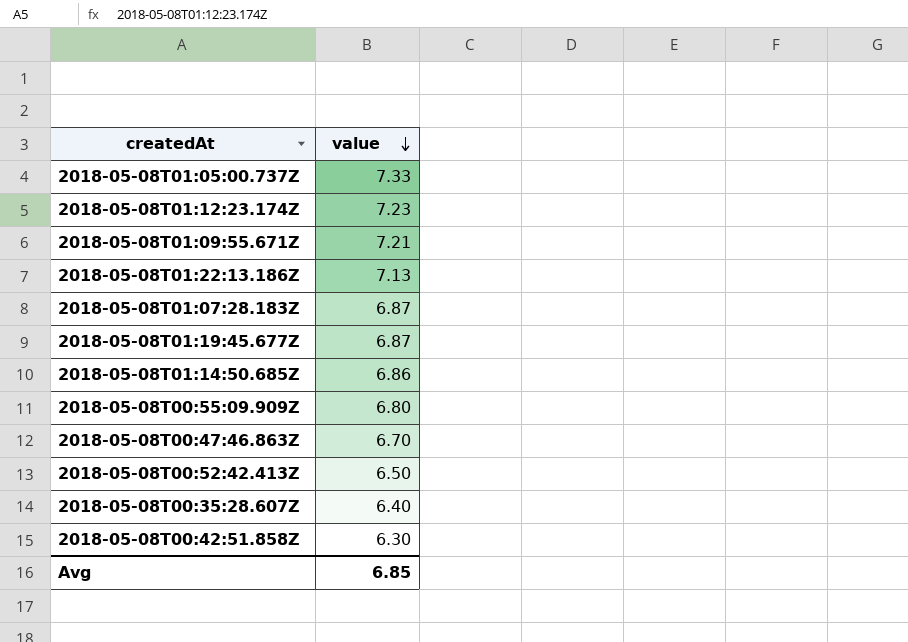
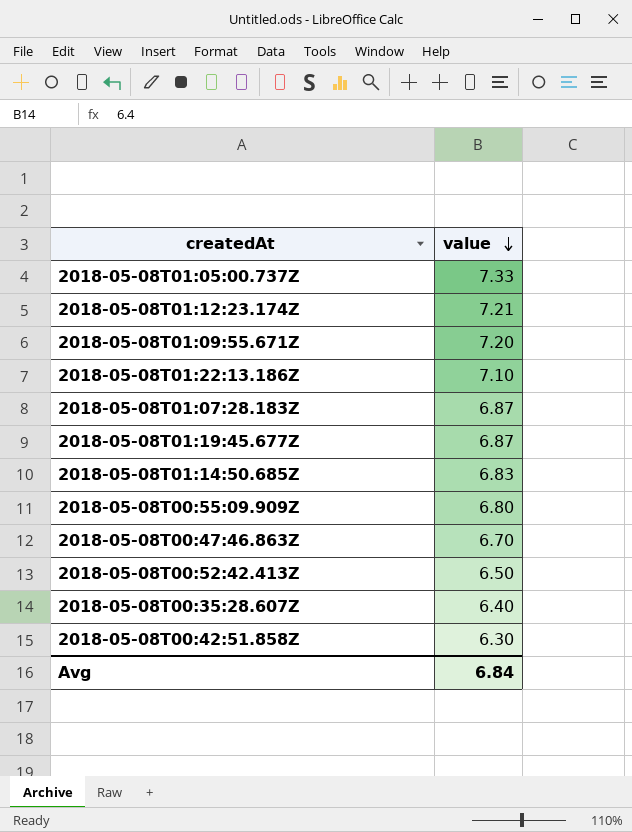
2018-05-08T01:12:23.174Z | value: 7.23 -> 7.21
2018-05-08T01:09:55.671Z | value: 7.21 -> 7.20
2018-05-08T01:22:13.186Z | value: 7.13 -> 7.10
2018-05-08T01:14:50.685Z | value: 6.86 -> 6.83
Avg | value: 6.85 -> 6.84

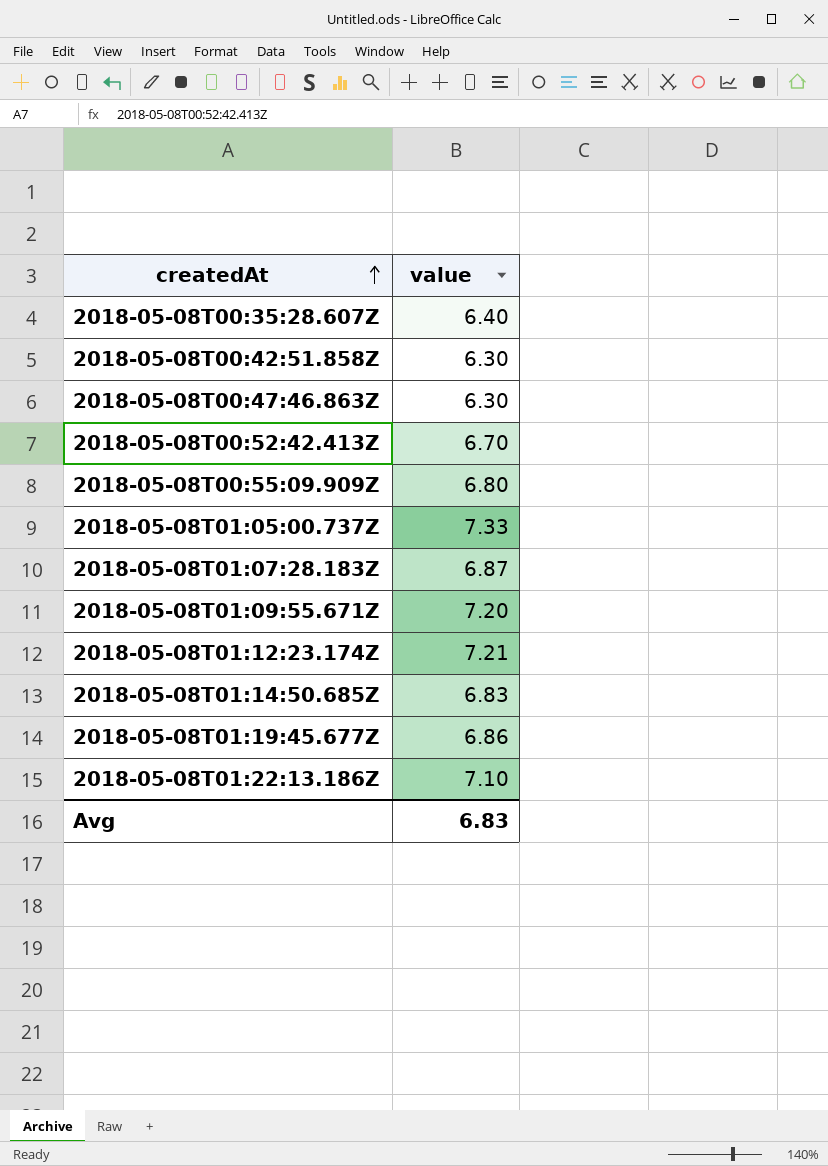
row order: value descending -> createdAt ascending
2018-05-08T00:47:46.863Z | value: 6.70 -> 6.30
2018-05-08T00:52:42.413Z | value: 6.50 -> 6.70
2018-05-08T01:19:45.677Z | value: 6.87 -> 6.86
Avg | value: 6.84 -> 6.83

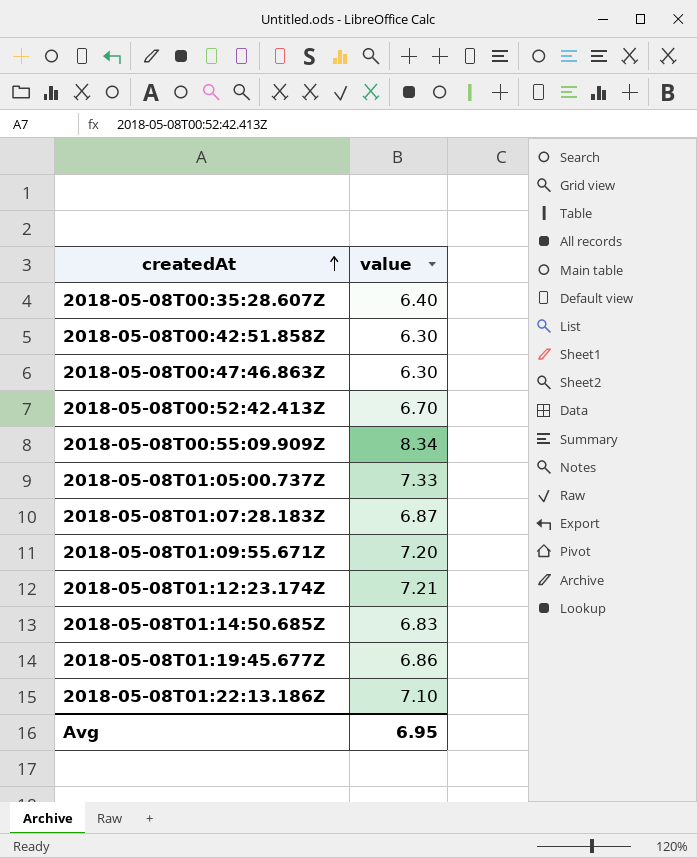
2018-05-08T00:55:09.909Z | value: 6.80 -> 8.34
Avg | value: 6.83 -> 6.95

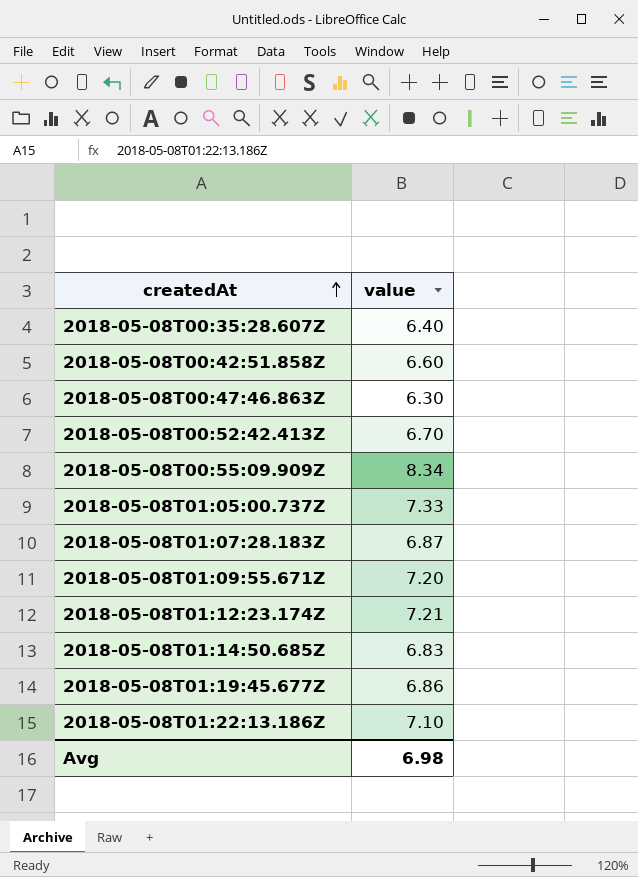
2018-05-08T00:42:51.858Z | value: 6.30 -> 6.60
Avg | value: 6.95 -> 6.98

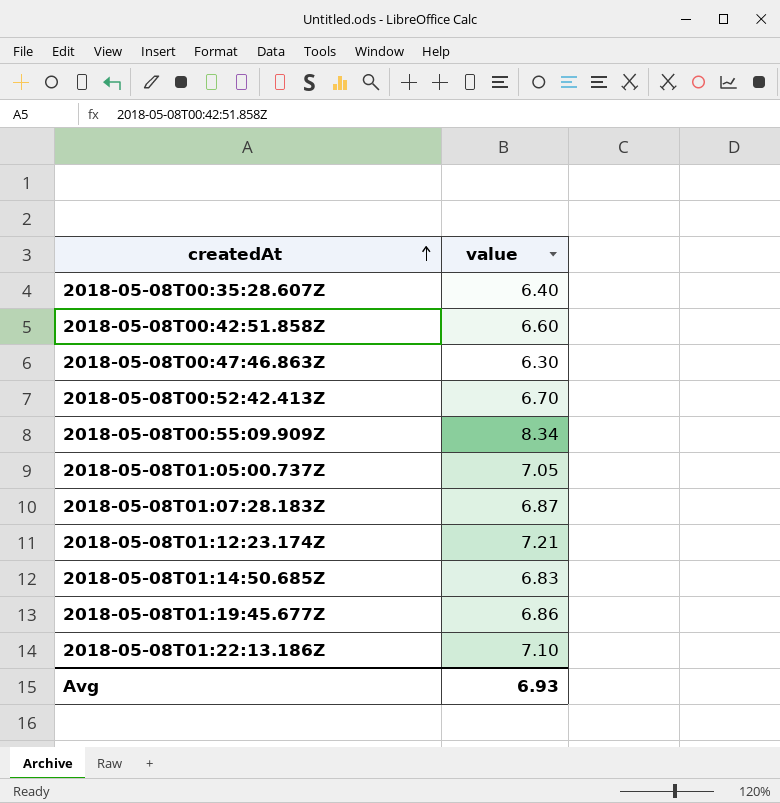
row 2018-05-08T01:09:55.671Z: 7.20 -> none
2018-05-08T01:05:00.737Z | value: 7.33 -> 7.05
Avg | value: 6.98 -> 6.93

